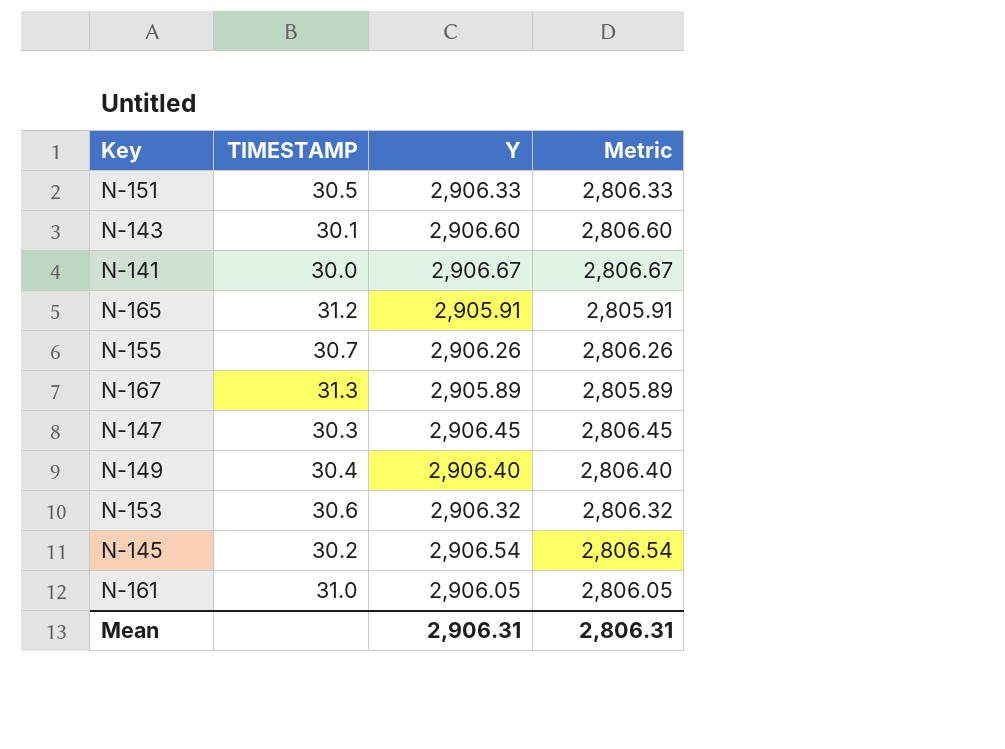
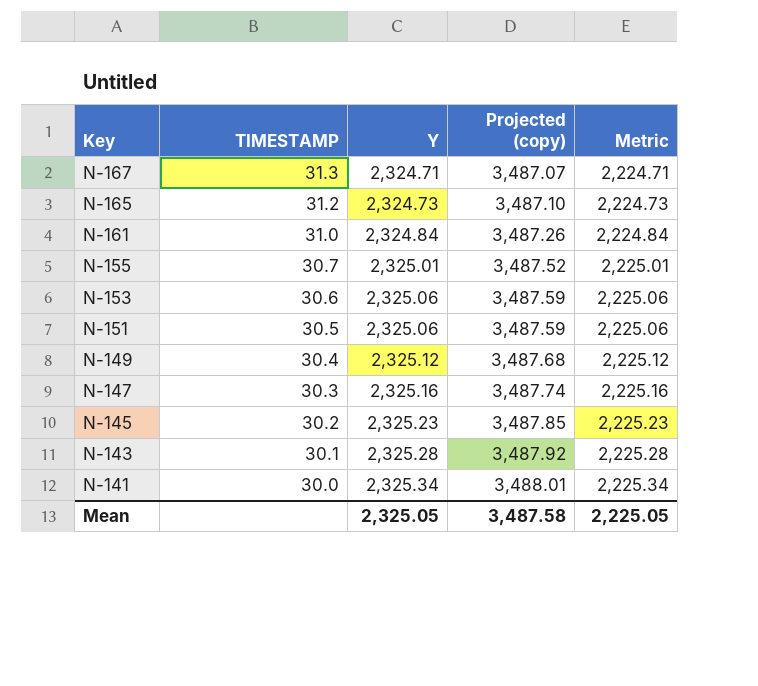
row order: none -> Key descending
column Projected (copy) | formula: none -> [Y] * 1.5
N-167 | Y: 2,905.89 -> 2,324.71
N-167 | Metric: 2,805.89 -> 2,224.71
N-165 | Y: 2,905.91 -> 2,324.73
N-165 | Metric: 2,805.91 -> 2,224.73
N-161 | Y: 2,906.05 -> 2,324.84
N-161 | Metric: 2,806.05 -> 2,224.84
N-155 | Y: 2,906.26 -> 2,325.01
N-155 | Metric: 2,806.26 -> 2,225.01
N-153 | Y: 2,906.32 -> 2,325.06
N-153 | Metric: 2,806.32 -> 2,225.06
N-151 | Y: 2,906.33 -> 2,325.06
N-151 | Metric: 2,806.33 -> 2,225.06
N-149 | Y: 2,906.40 -> 2,325.12
N-149 | Metric: 2,806.40 -> 2,225.12
N-147 | Y: 2,906.45 -> 2,325.16
N-147 | Metric: 2,806.45 -> 2,225.16
N-145 | Y: 2,906.54 -> 2,325.23
N-145 | Metric: 2,806.54 -> 2,225.23
N-143 | Y: 2,906.60 -> 2,325.28
N-143 | Metric: 2,806.60 -> 2,225.28
N-141 | Y: 2,906.67 -> 2,325.34
N-141 | Metric: 2,806.67 -> 2,225.34
Mean | Y: 2,906.31 -> 2,325.05
Mean | Metric: 2,806.31 -> 2,225.05

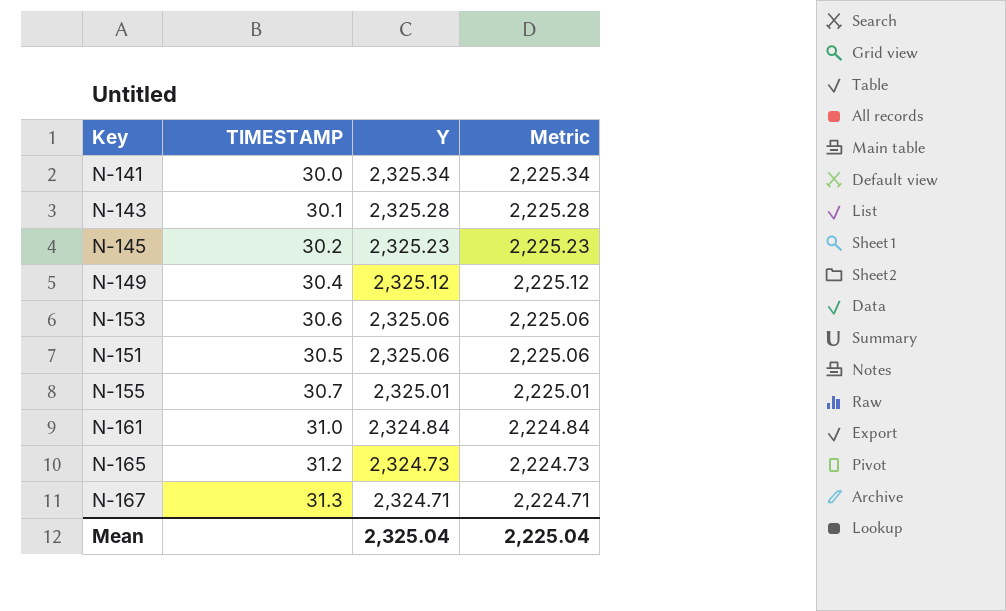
row order: Key descending -> Y descending
column Projected (copy) | formula: [Y] * 1.5 -> none
row N-147: 30.3 | 2,325.16 | 3,487.74 | 2,225.16 -> none
Mean | Y: 2,325.05 -> 2,325.04
Mean | Metric: 2,225.05 -> 2,225.04

